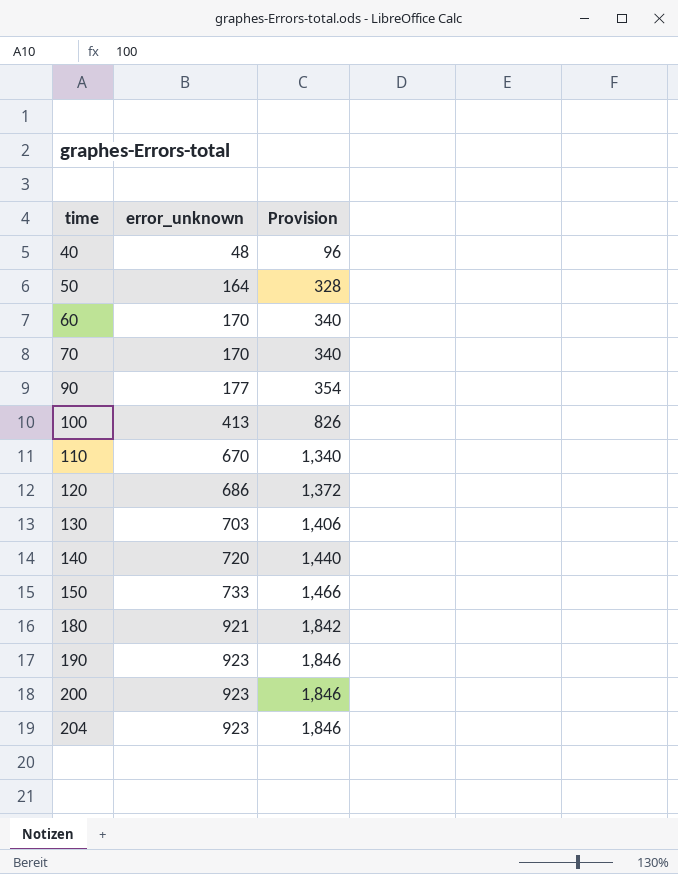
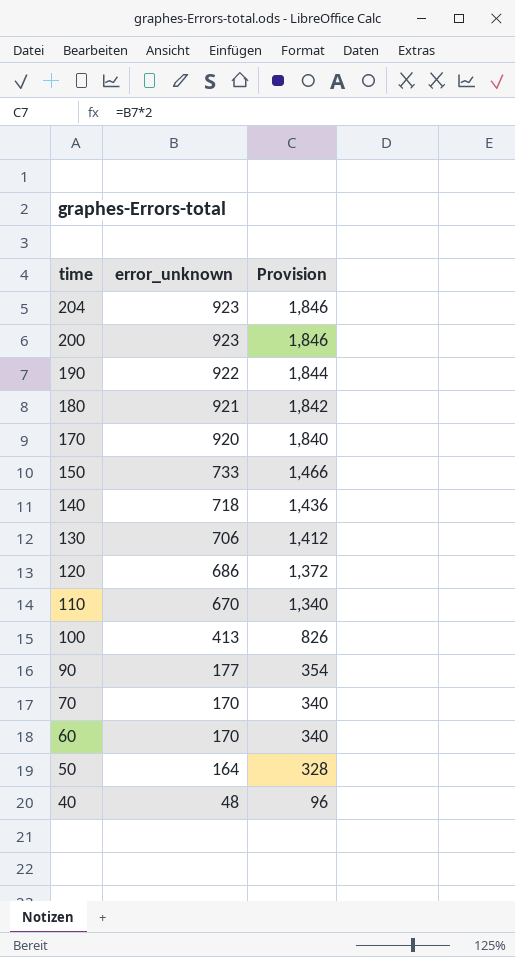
row order: time ascending -> time descending
190 | error_unknown: 923 -> 922
190 | Provision: 1,846 -> 1,844
row 170: none -> 920 | 1,840
140 | error_unknown: 720 -> 718
140 | Provision: 1,440 -> 1,436
130 | error_unknown: 703 -> 706
130 | Provision: 1,406 -> 1,412

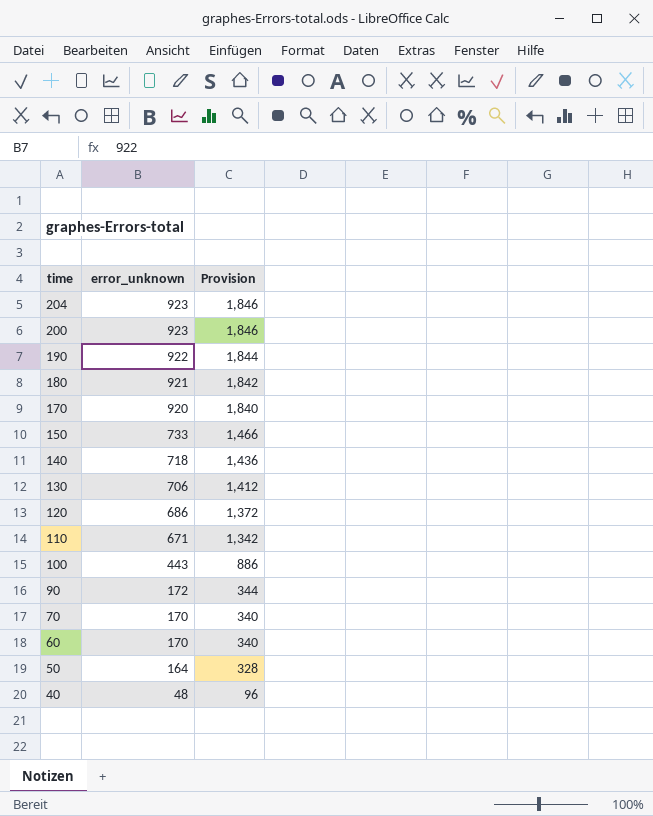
110 | error_unknown: 670 -> 671
110 | Provision: 1,340 -> 1,342
100 | error_unknown: 413 -> 443
100 | Provision: 826 -> 886
90 | error_unknown: 177 -> 172
90 | Provision: 354 -> 344

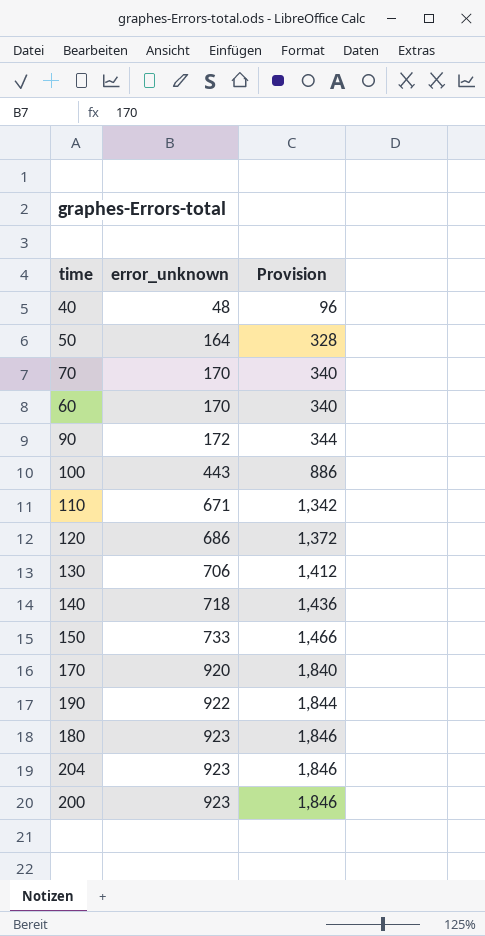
row order: time descending -> error_unknown ascending
180 | error_unknown: 921 -> 923
180 | Provision: 1,842 -> 1,846

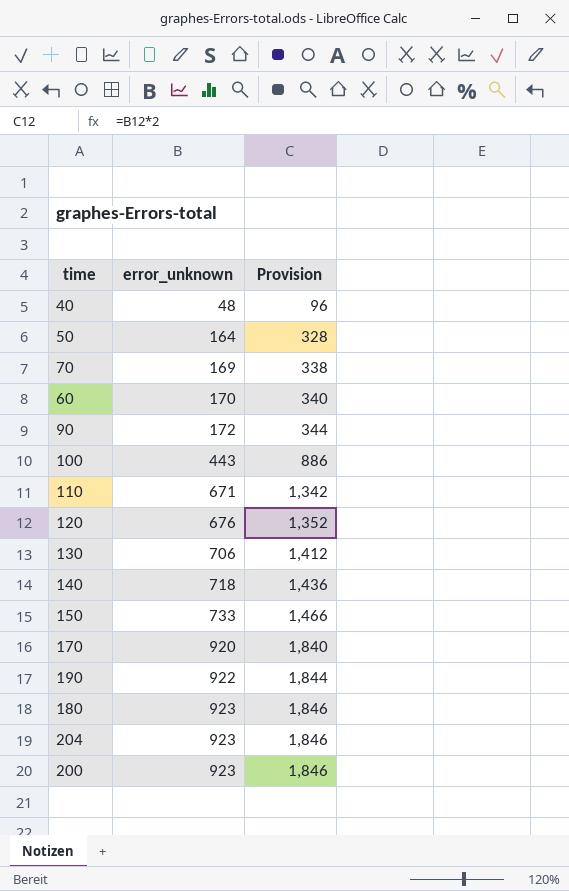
70 | error_unknown: 170 -> 169
70 | Provision: 340 -> 338
120 | error_unknown: 686 -> 676
120 | Provision: 1,372 -> 1,352

